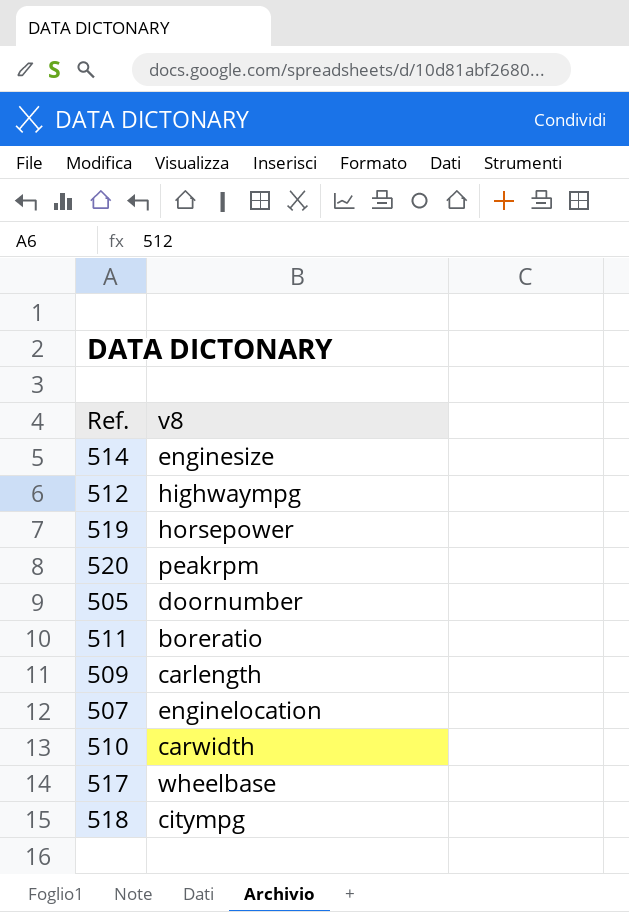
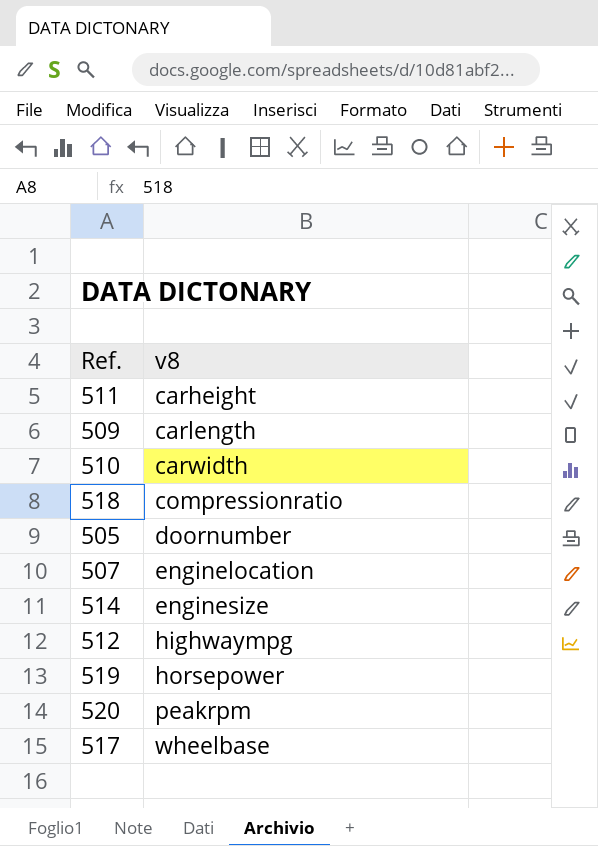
row order: none -> v8 ascending
511 | v8: boreratio -> carheight
518 | v8: citympg -> compressionratio

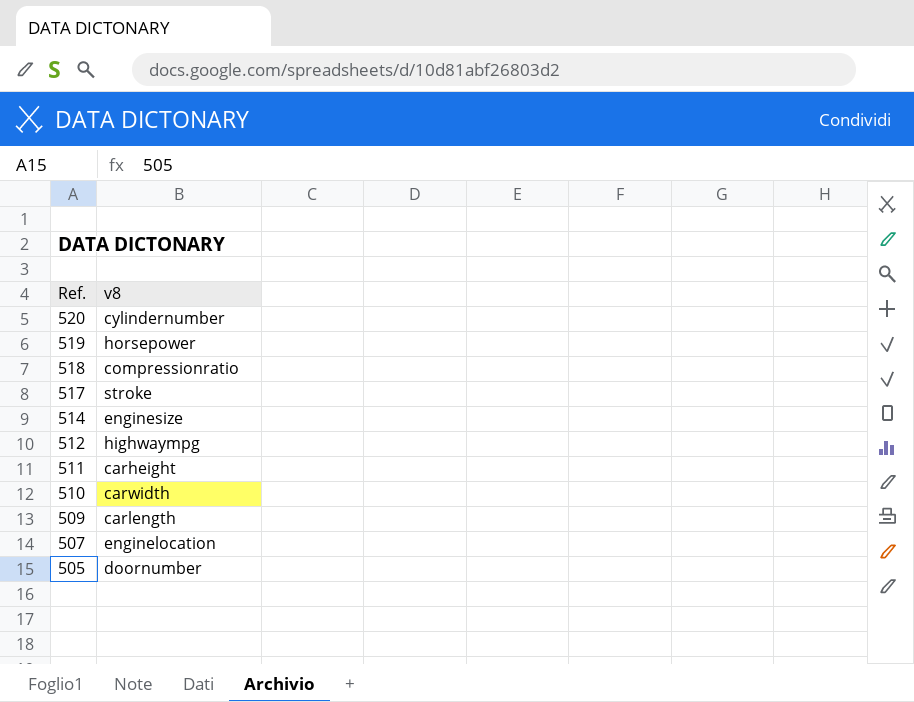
row order: v8 ascending -> Ref. descending
520 | v8: peakrpm -> cylindernumber
517 | v8: wheelbase -> stroke

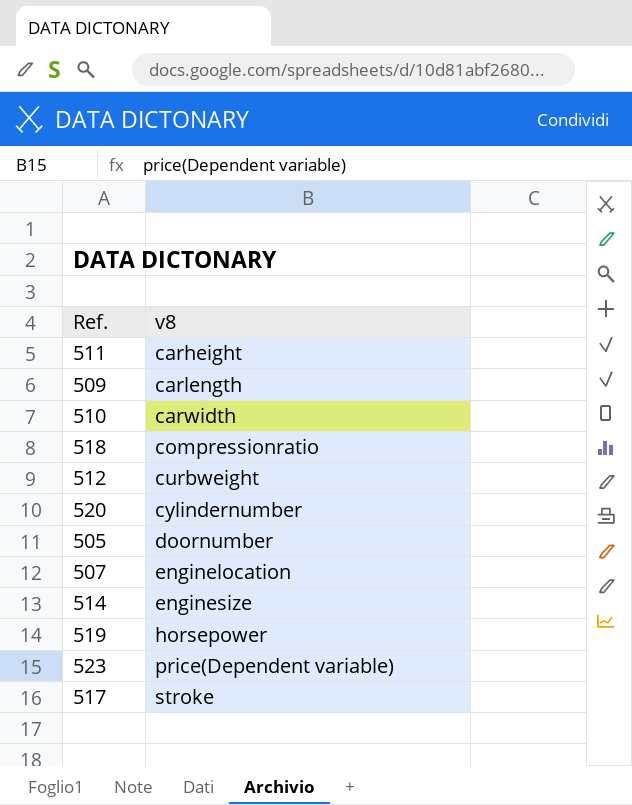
row order: Ref. descending -> v8 ascending
512 | v8: highwaympg -> curbweight
row 523: none -> price(Dependent variable)

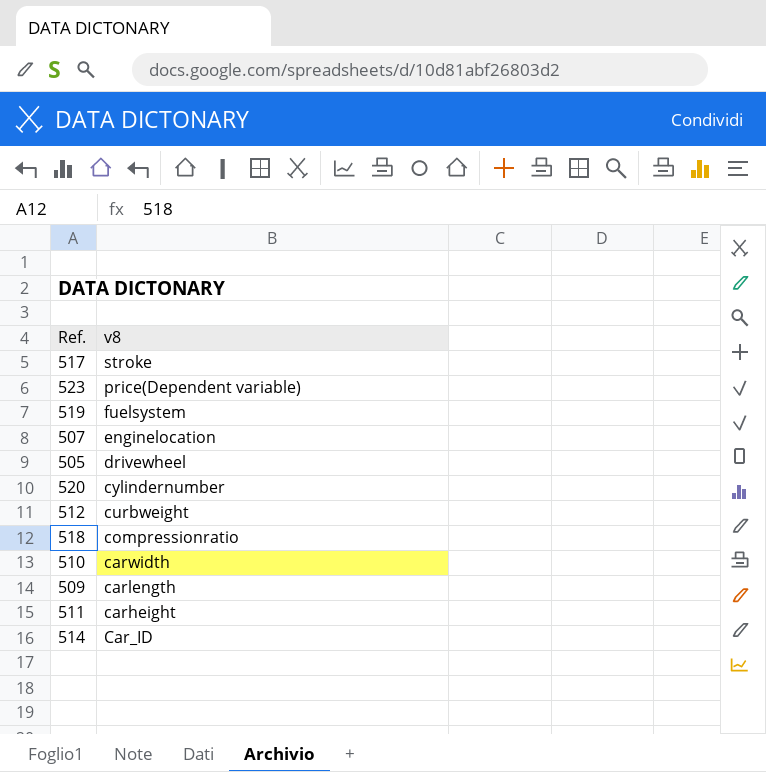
row order: v8 ascending -> v8 descending
519 | v8: horsepower -> fuelsystem
505 | v8: doornumber -> drivewheel
514 | v8: enginesize -> Car_ID

